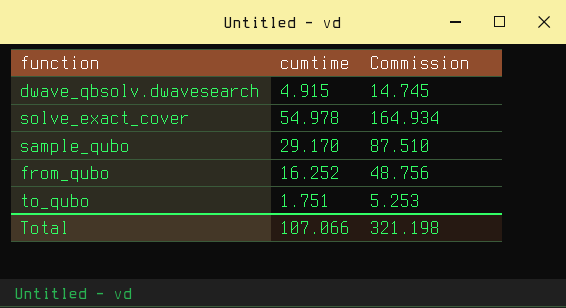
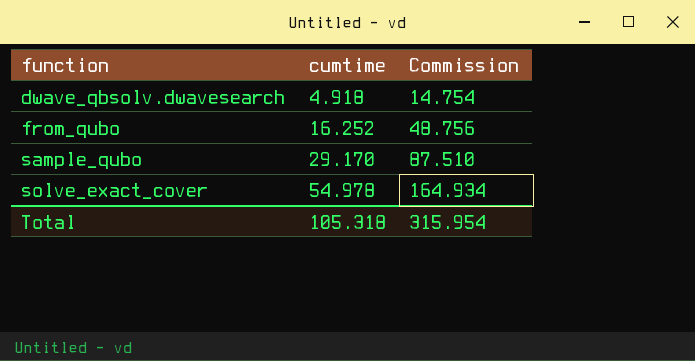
row order: none -> function ascending
row to_qubo: 1.751 | 5.253 -> none
dwave_qbsolv.dwavesearch | cumtime: 4.915 -> 4.918
dwave_qbsolv.dwavesearch | Commission: 14.745 -> 14.754
Total | cumtime: 107.066 -> 105.318
Total | Commission: 321.198 -> 315.954

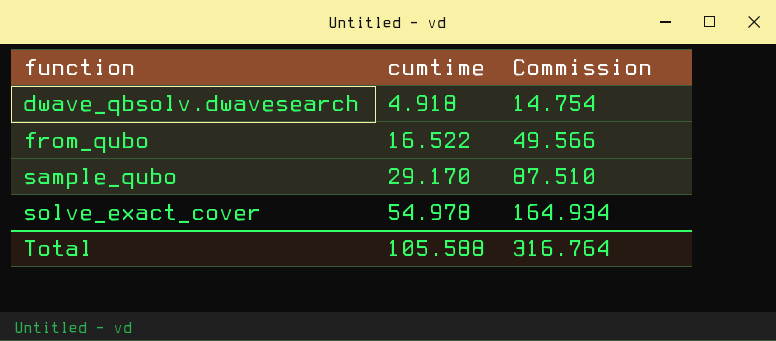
from_qubo | cumtime: 16.252 -> 16.522
from_qubo | Commission: 48.756 -> 49.566
Total | cumtime: 105.318 -> 105.588
Total | Commission: 315.954 -> 316.764

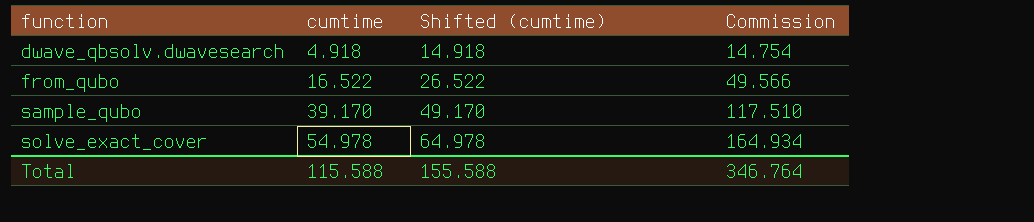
column Shifted (cumtime) | formula: none -> [cumtime] + 10
sample_qubo | cumtime: 29.170 -> 39.170
sample_qubo | Commission: 87.510 -> 117.510
Total | cumtime: 105.588 -> 115.588
Total | Commission: 316.764 -> 346.764

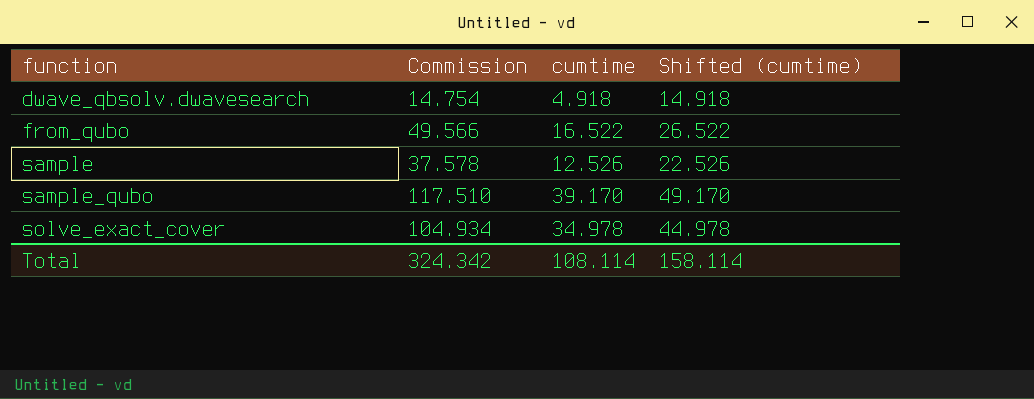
column Commission | position: 4 -> 2
row sample: none -> 37.578 | 12.526 | 22.526
solve_exact_cover | Commission: 164.934 -> 104.934
solve_exact_cover | cumtime: 54.978 -> 34.978
solve_exact_cover | Shifted (cumtime): 64.978 -> 44.978
Total | Commission: 346.764 -> 324.342
Total | cumtime: 115.588 -> 108.114
Total | Shifted (cumtime): 155.588 -> 158.114

